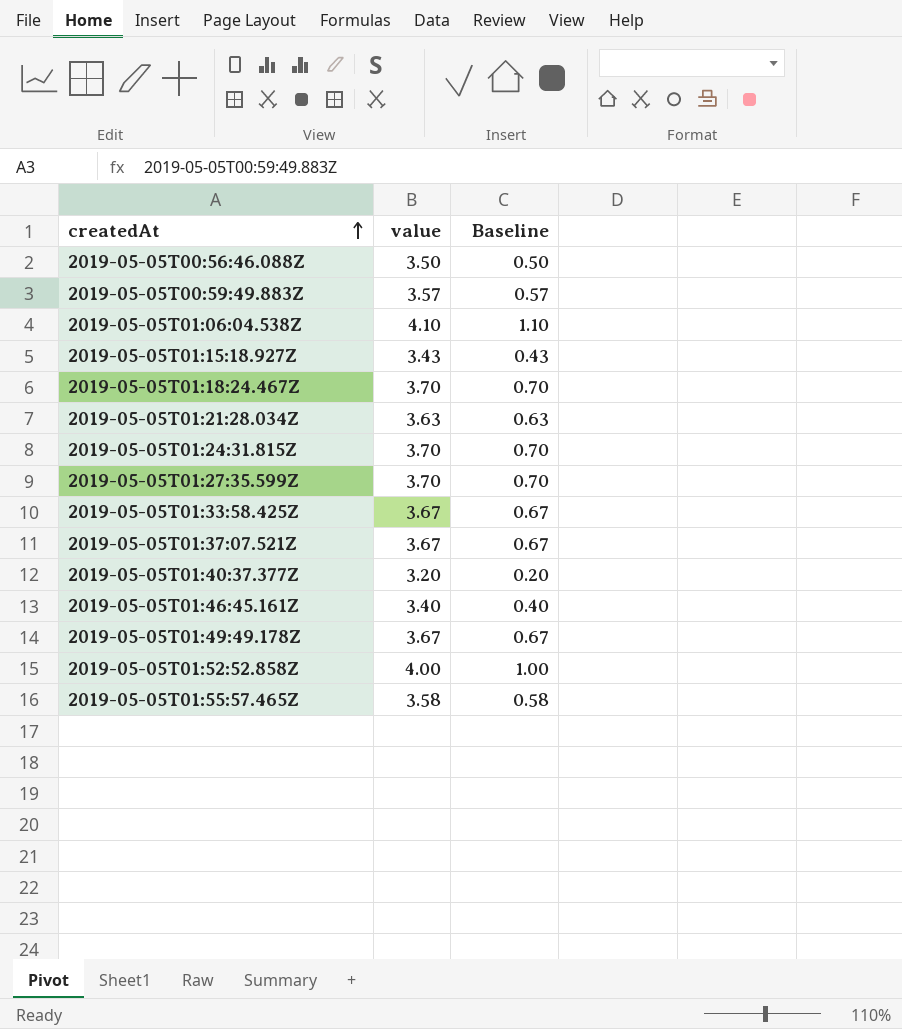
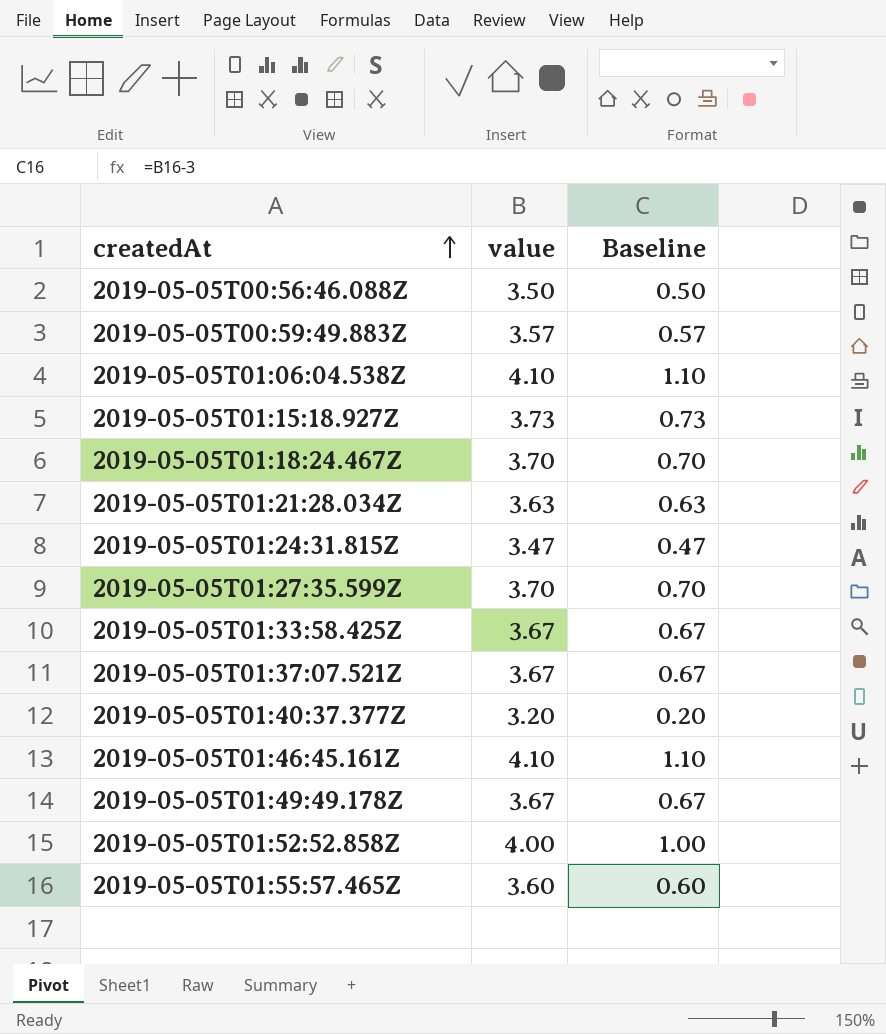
2019-05-05T01:15:18.927Z | value: 3.43 -> 3.73
2019-05-05T01:15:18.927Z | Baseline: 0.43 -> 0.73
2019-05-05T01:24:31.815Z | value: 3.70 -> 3.47
2019-05-05T01:24:31.815Z | Baseline: 0.70 -> 0.47
2019-05-05T01:46:45.161Z | value: 3.40 -> 4.10
2019-05-05T01:46:45.161Z | Baseline: 0.40 -> 1.10
2019-05-05T01:55:57.465Z | value: 3.58 -> 3.60
2019-05-05T01:55:57.465Z | Baseline: 0.58 -> 0.60

